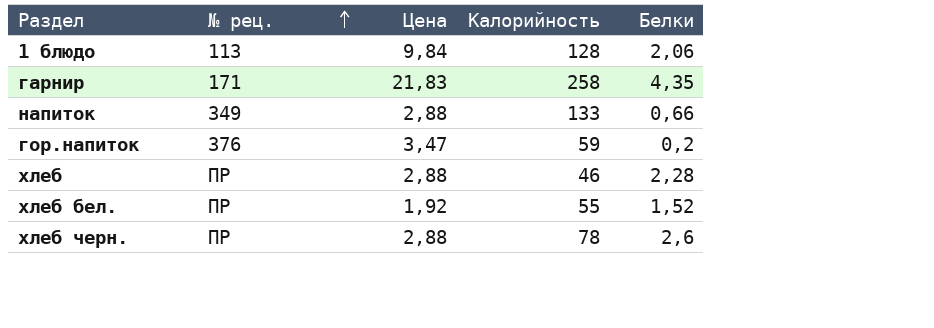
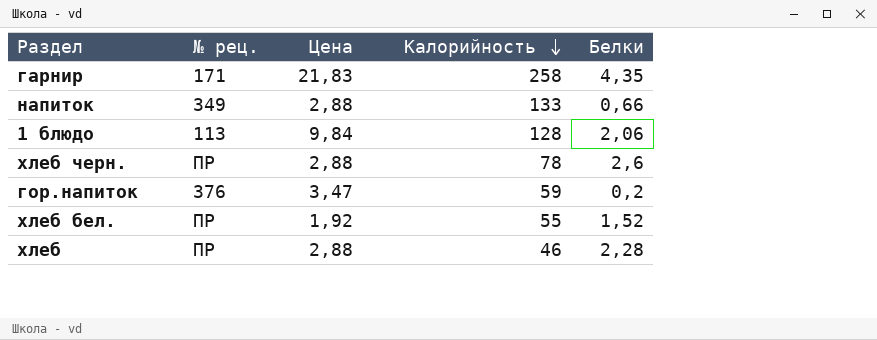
row order: № рец. ascending -> Калорийность descending

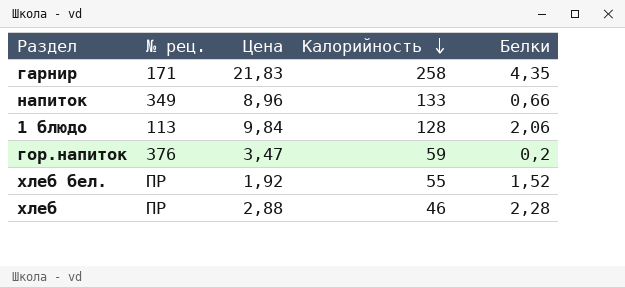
row хлеб черн.: ПР | 2,88 | 78 | 2,6 -> none
напиток | Цена: 2,88 -> 8,96

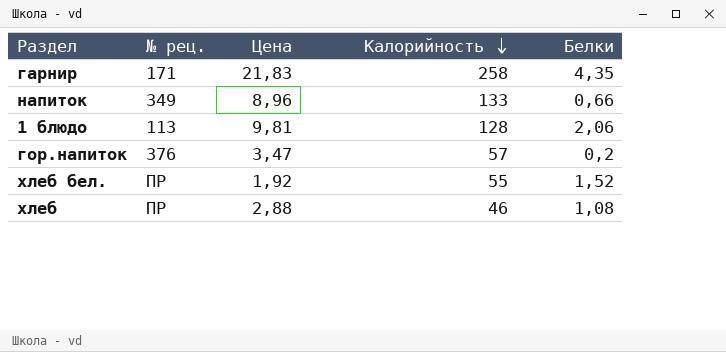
1 блюдо | Цена: 9,84 -> 9,81
гор.напиток | Калорийность: 59 -> 57
хлеб | Белки: 2,28 -> 1,08

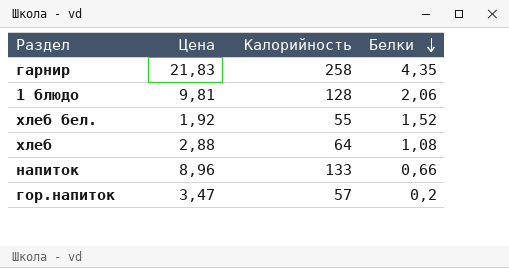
row order: Калорийность descending -> Белки descending
column № рец. | position: 2 -> none
хлеб | Калорийность: 46 -> 64

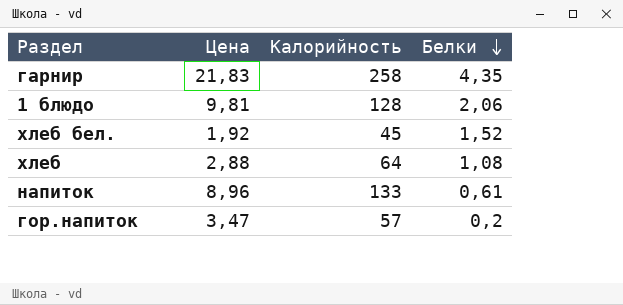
хлеб бел. | Калорийность: 55 -> 45
напиток | Белки: 0,66 -> 0,61

